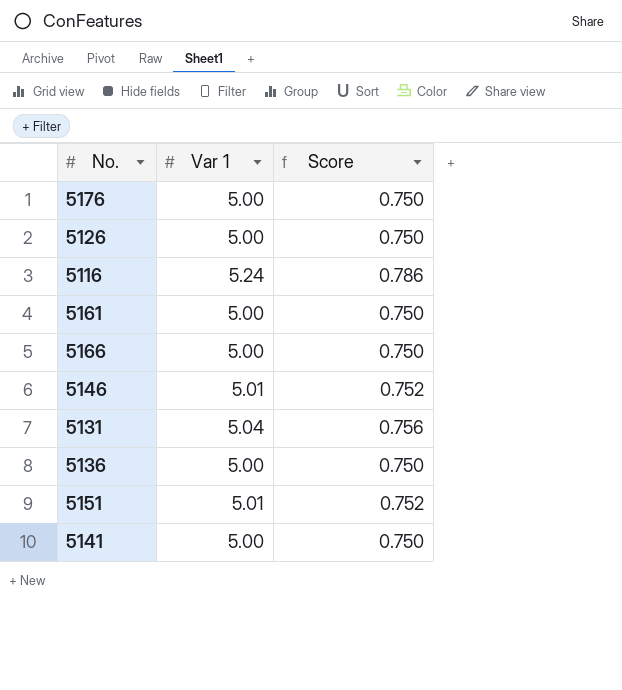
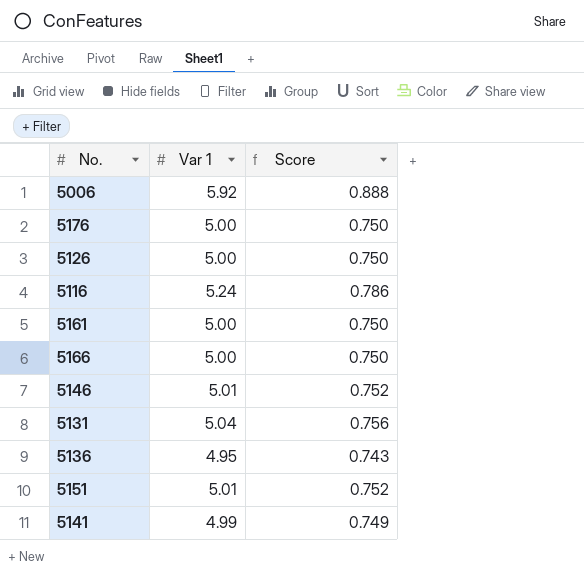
row 5006: none -> 5.92 | 0.888
5136 | Var 1: 5.00 -> 4.95
5136 | Score: 0.750 -> 0.743
5141 | Var 1: 5.00 -> 4.99
5141 | Score: 0.750 -> 0.749

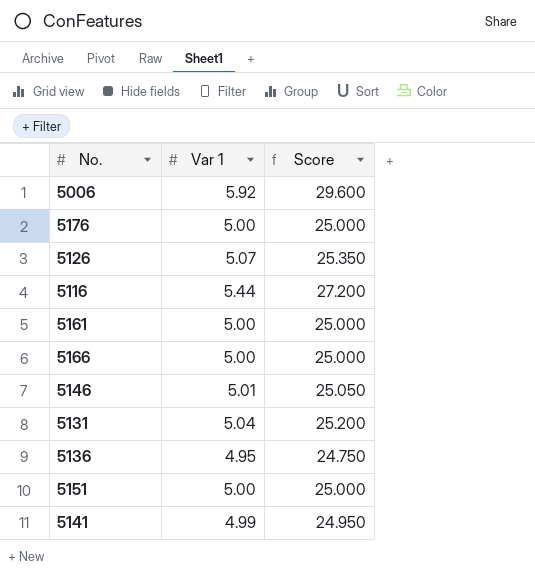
column Score | formula: [Var 1] * 0.15 -> [Var 1] * 5
5126 | Var 1: 5.00 -> 5.07
5116 | Var 1: 5.24 -> 5.44
5151 | Var 1: 5.01 -> 5.00

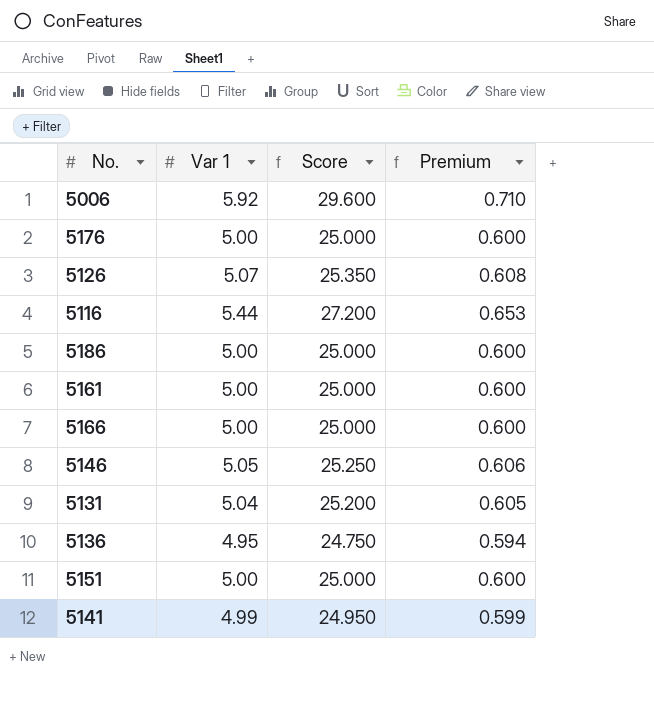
column Premium | formula: none -> [Var 1] * 0.12
row 5186: none -> 5.00 | 25.000 | 0.600
5146 | Var 1: 5.01 -> 5.05
5146 | Score: 25.050 -> 25.250

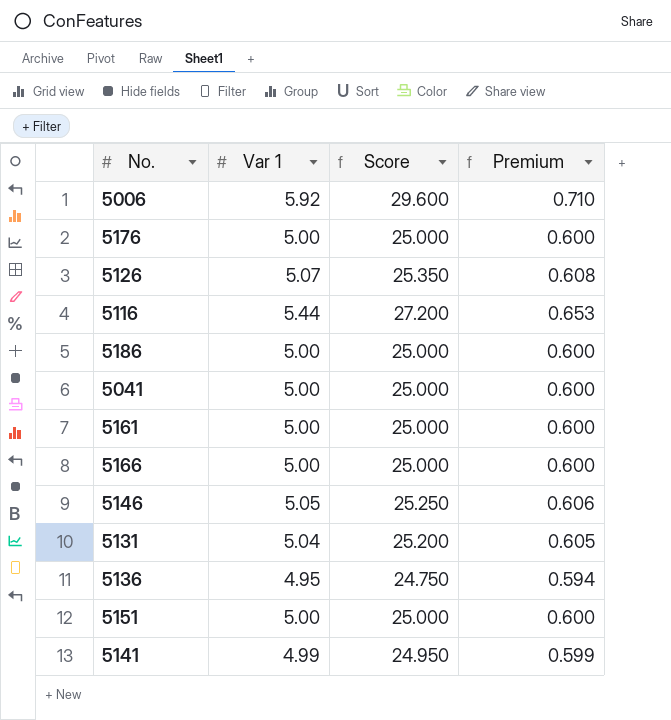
row 5041: none -> 5.00 | 25.000 | 0.600

